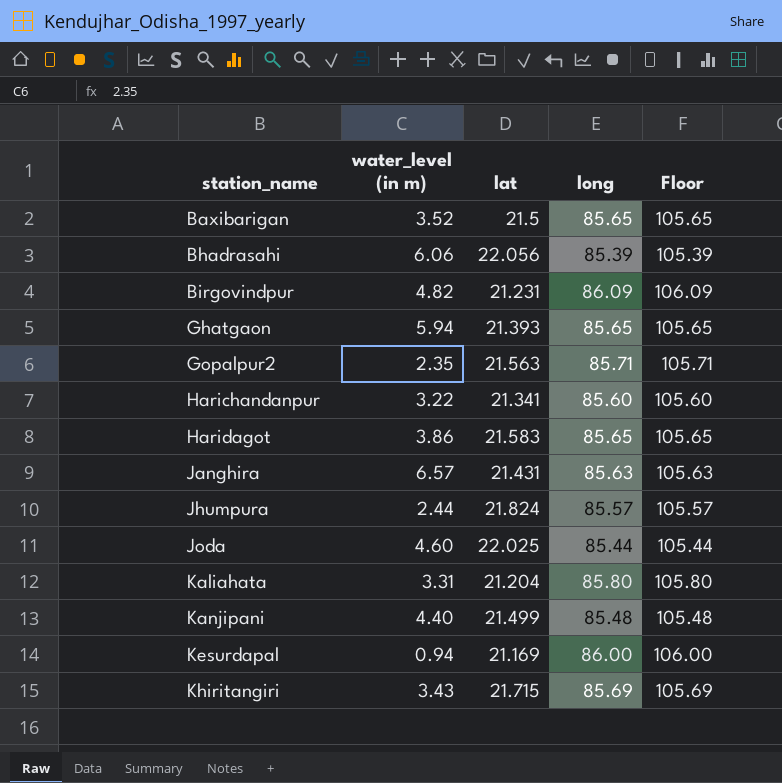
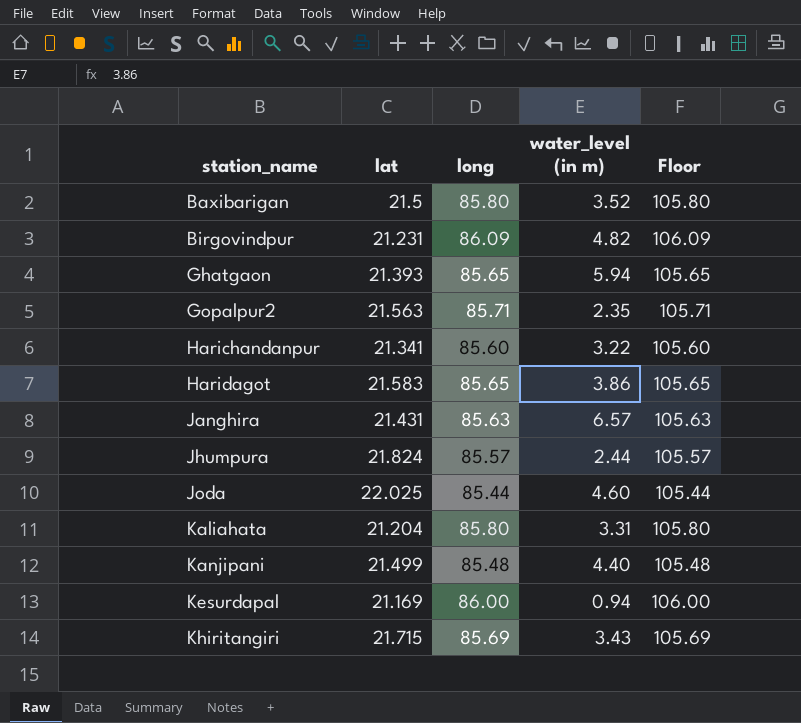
column water_level (in m) | position: 2 -> 4
row Bhadrasahi: 6.06 | 22.056 | 85.39 | 105.39 -> none
Baxibarigan | long: 85.65 -> 85.80
Baxibarigan | Floor: 105.65 -> 105.80

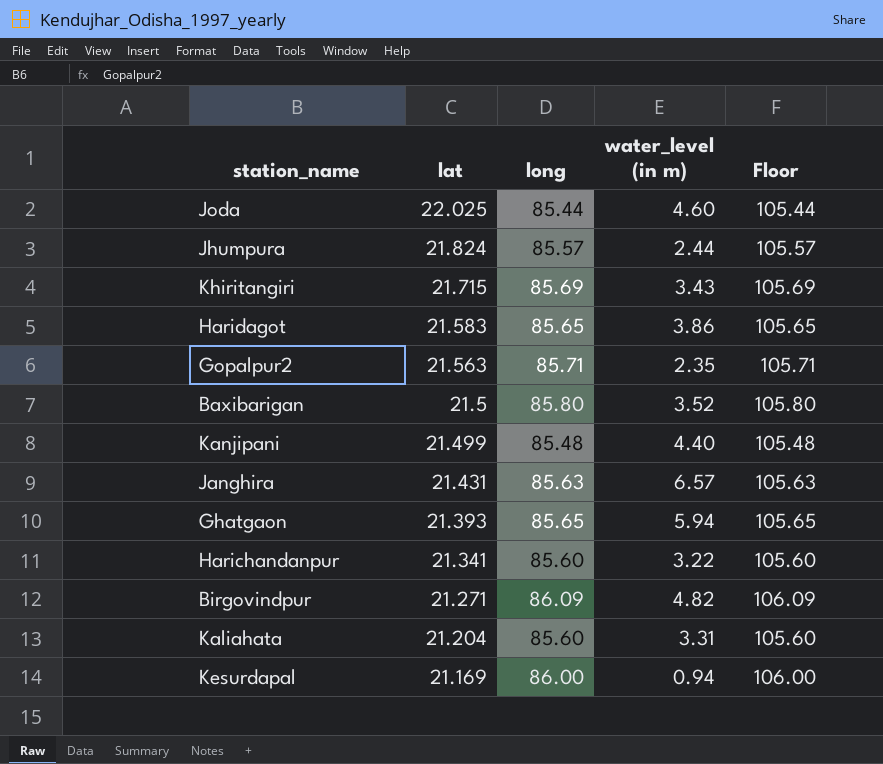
row order: station_name ascending -> lat descending
Birgovindpur | lat: 21.231 -> 21.271
Kaliahata | long: 85.80 -> 85.60
Kaliahata | Floor: 105.80 -> 105.60

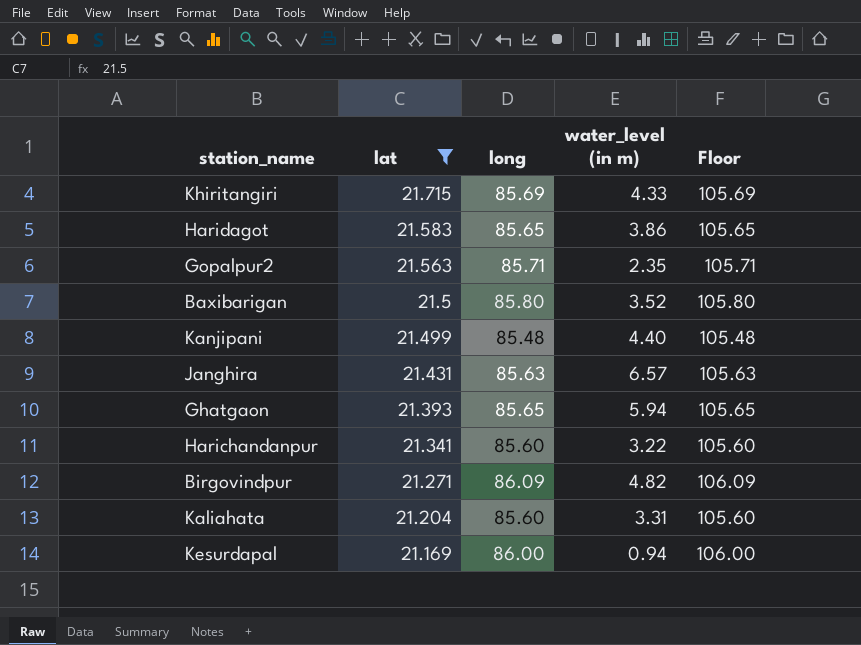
filter: none -> lat <= 21.715
Khiritangiri | water_level (in m): 3.43 -> 4.33

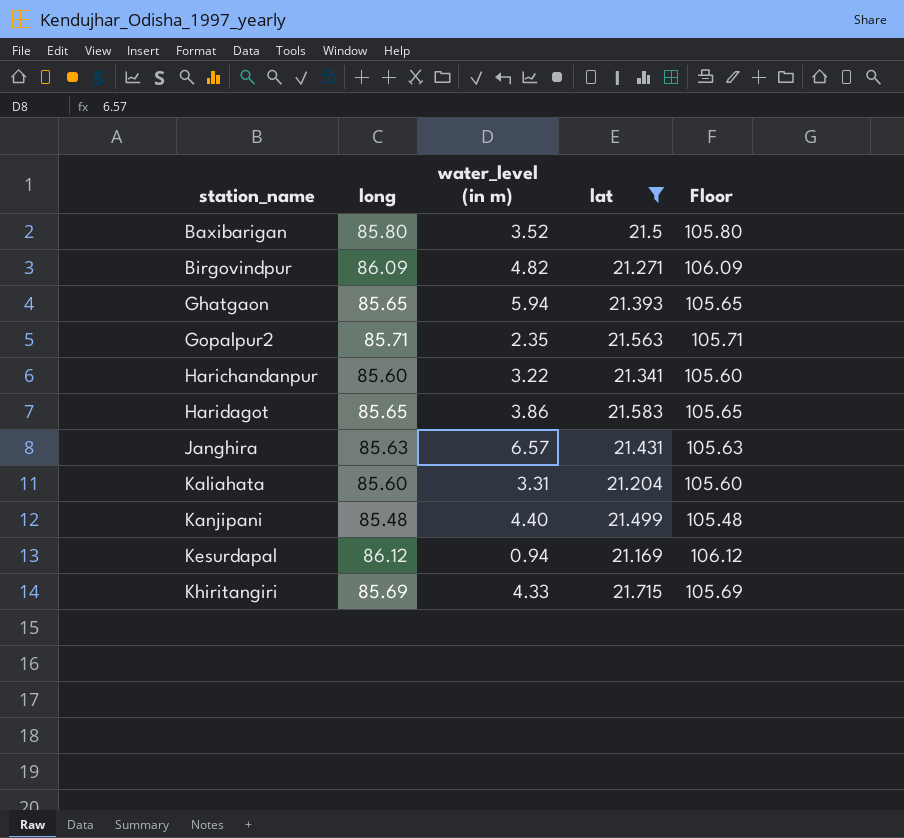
row order: lat descending -> station_name ascending
column lat | position: 2 -> 4
Kesurdapal | long: 86.00 -> 86.12
Kesurdapal | Floor: 106.00 -> 106.12

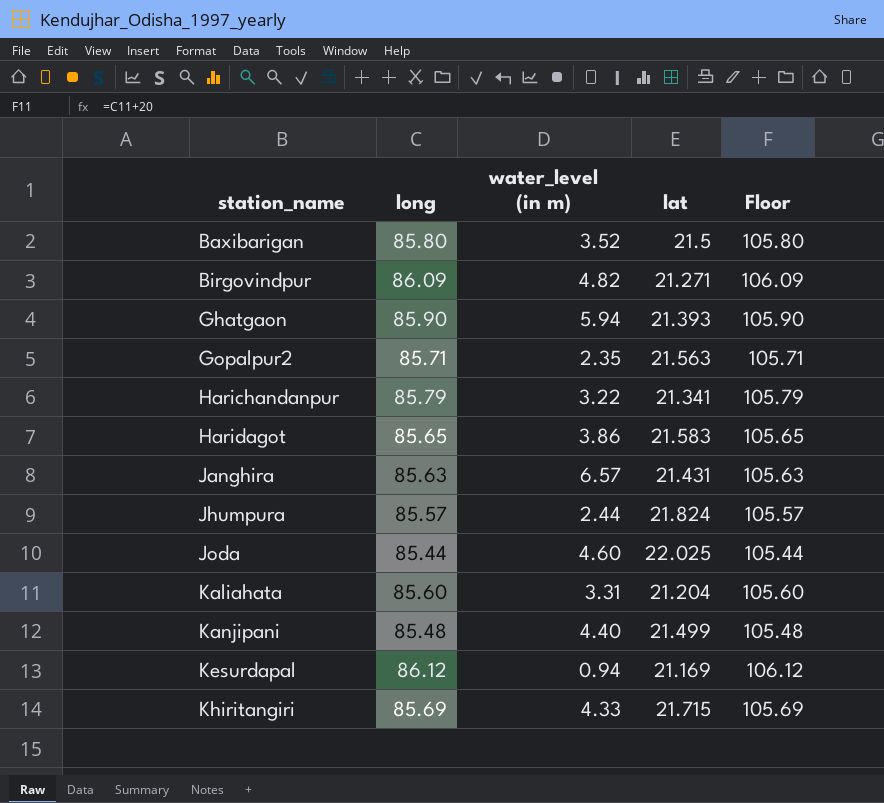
filter: lat <= 21.715 -> none
Ghatgaon | long: 85.65 -> 85.90
Ghatgaon | Floor: 105.65 -> 105.90
Harichandanpur | long: 85.60 -> 85.79
Harichandanpur | Floor: 105.60 -> 105.79

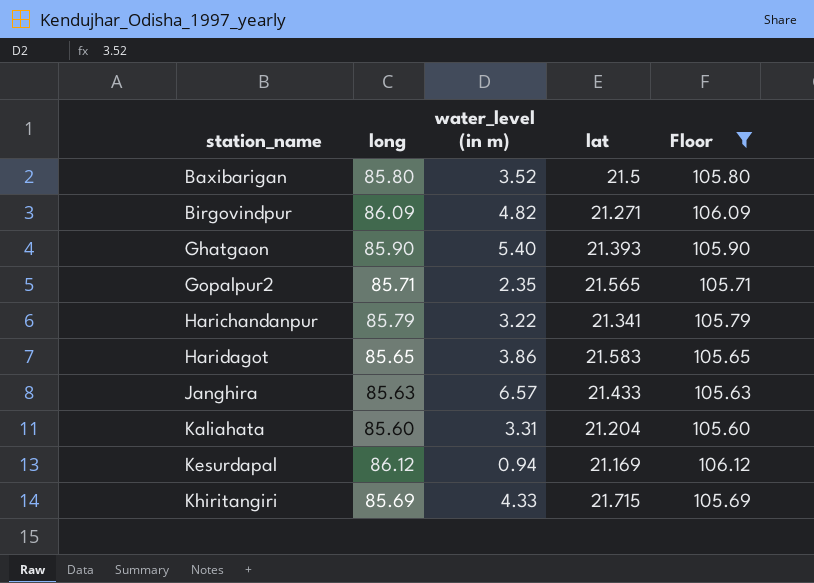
filter: none -> Floor >= 105.60
Ghatgaon | water_level (in m): 5.94 -> 5.40
Gopalpur2 | lat: 21.563 -> 21.565
Janghira | lat: 21.431 -> 21.433

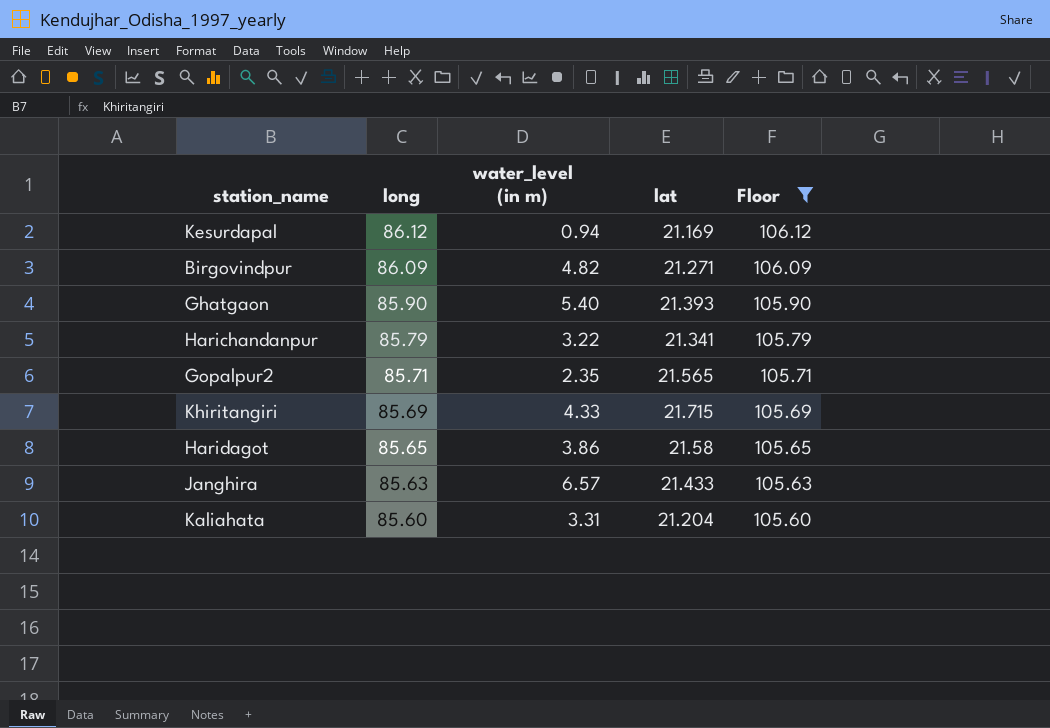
row order: station_name ascending -> long descending
row Baxibarigan: 85.80 | 3.52 | 21.5 | 105.80 -> none
Haridagot | lat: 21.583 -> 21.58

